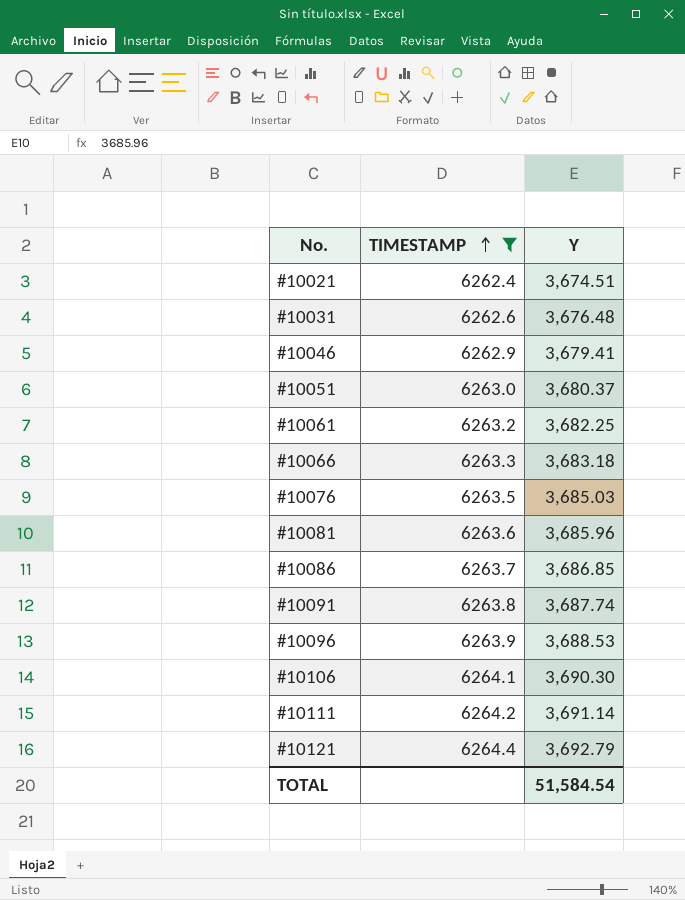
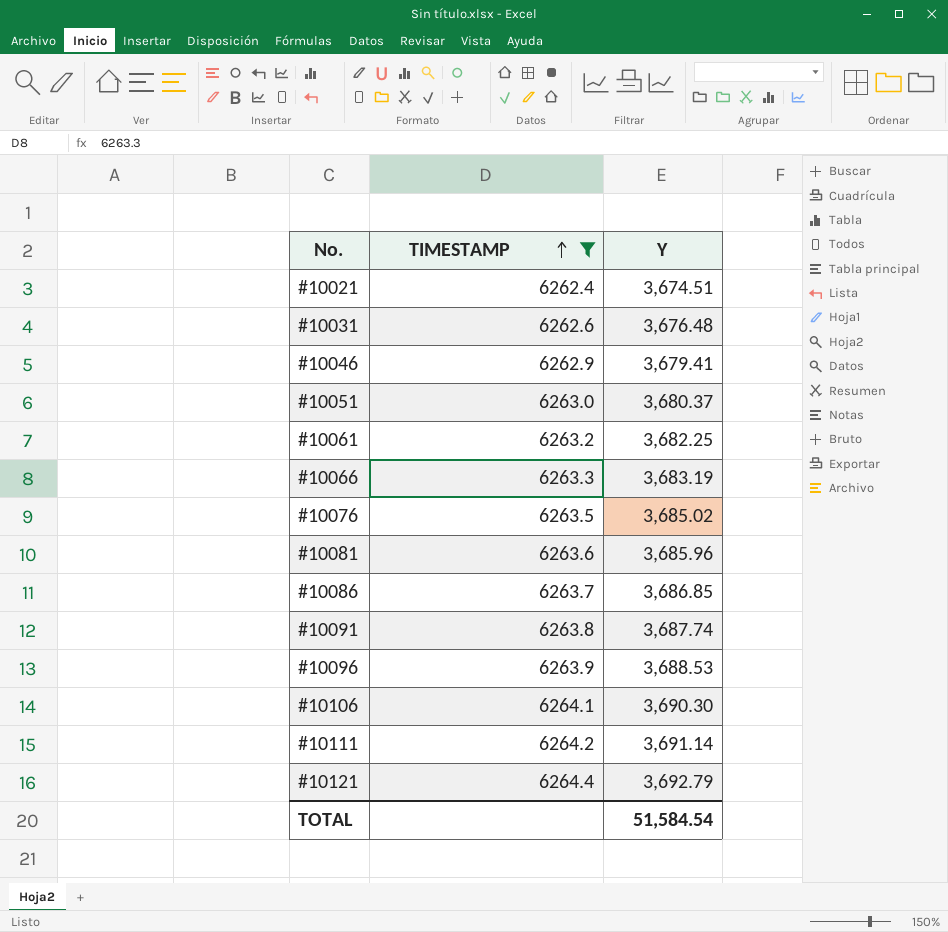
#10066 | Y: 3,683.18 -> 3,683.19
#10076 | Y: 3,685.03 -> 3,685.02

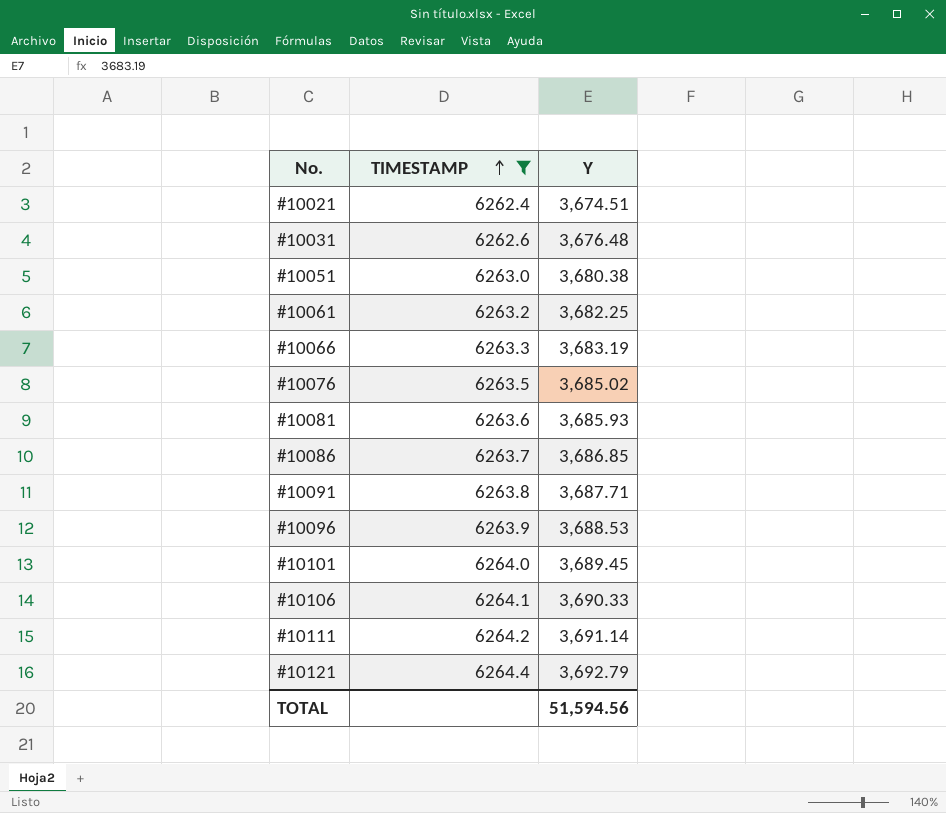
row #10046: 6262.9 | 3,679.41 -> none
#10051 | Y: 3,680.37 -> 3,680.38
#10081 | Y: 3,685.96 -> 3,685.93
#10091 | Y: 3,687.74 -> 3,687.71
row #10101: none -> 6264.0 | 3,689.45
#10106 | Y: 3,690.30 -> 3,690.33
TOTAL | Y: 51,584.54 -> 51,594.56

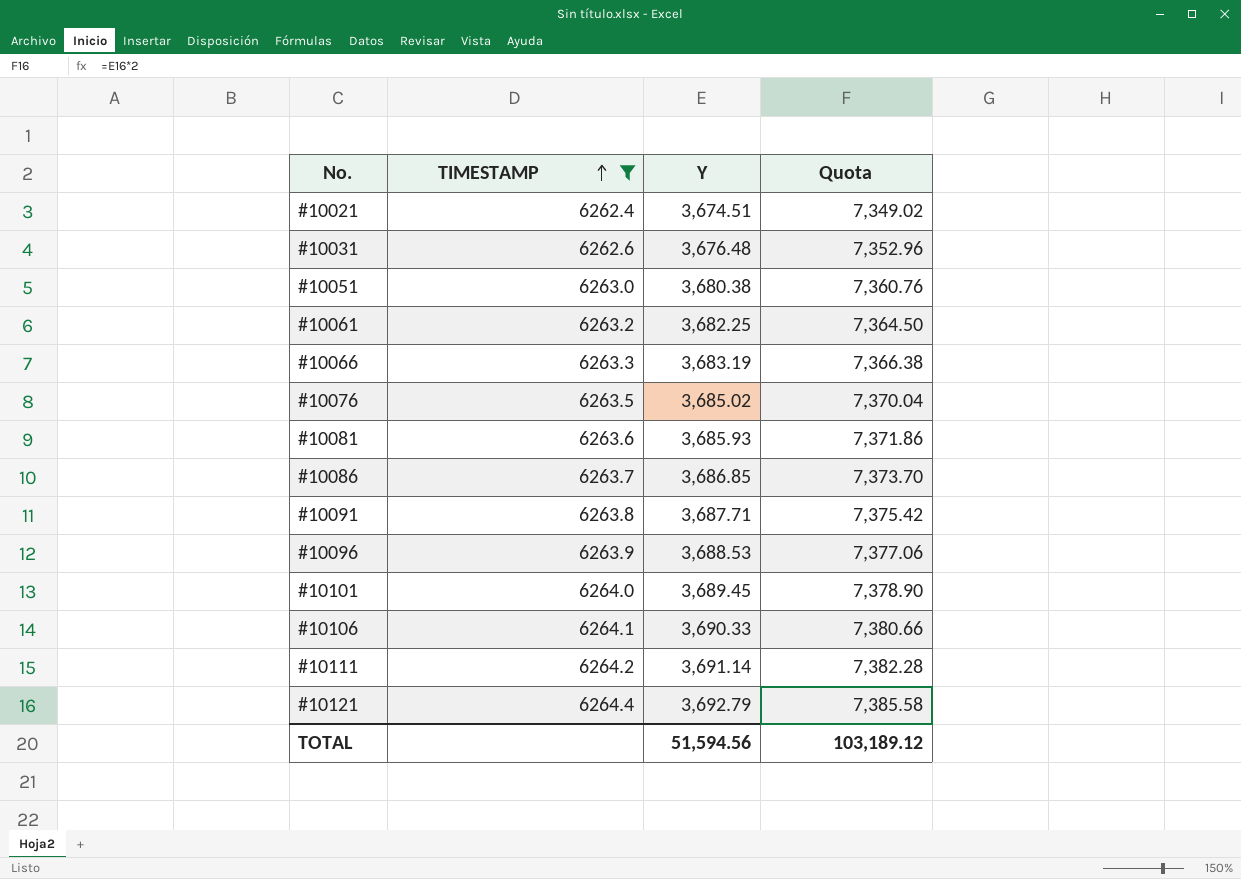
column Quota | formula: none -> [Y] * 2

